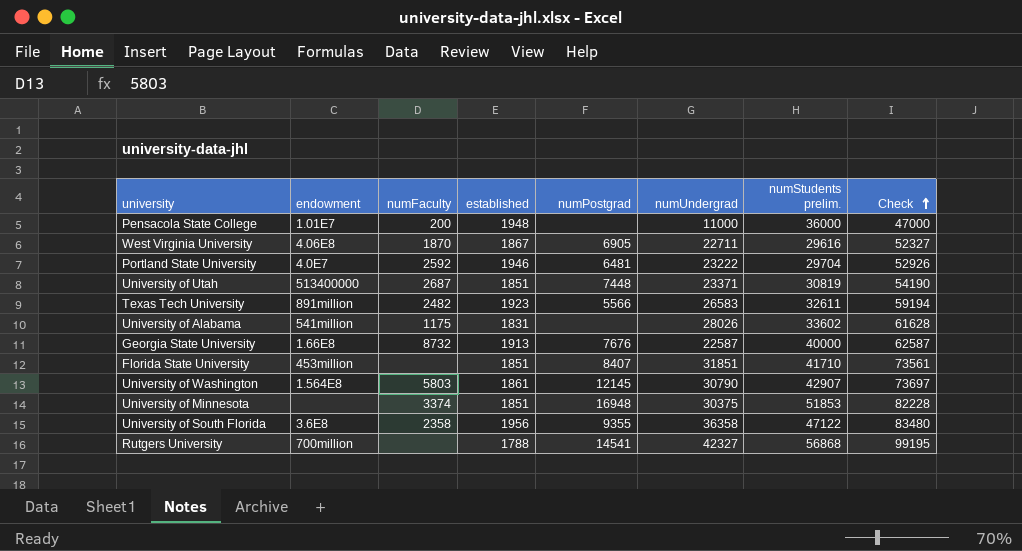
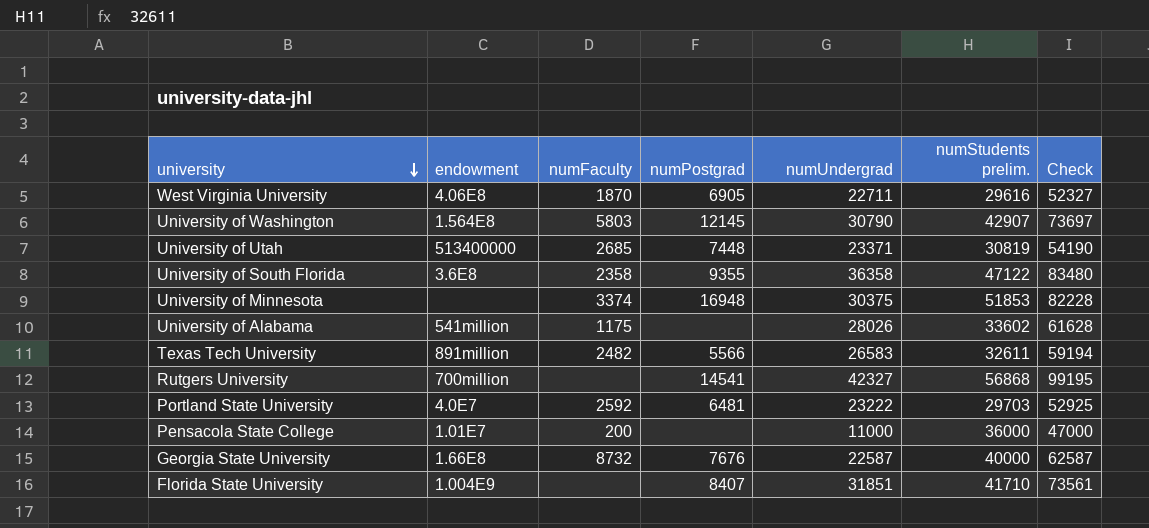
row order: Check ascending -> university descending
column established | position: 4 -> none
University of Utah | numFaculty: 2687 -> 2685
Portland State University | numStudents prelim.: 29704 -> 29703
Portland State University | Check: 52926 -> 52925
Florida State University | endowment: 453million -> 1.004E9

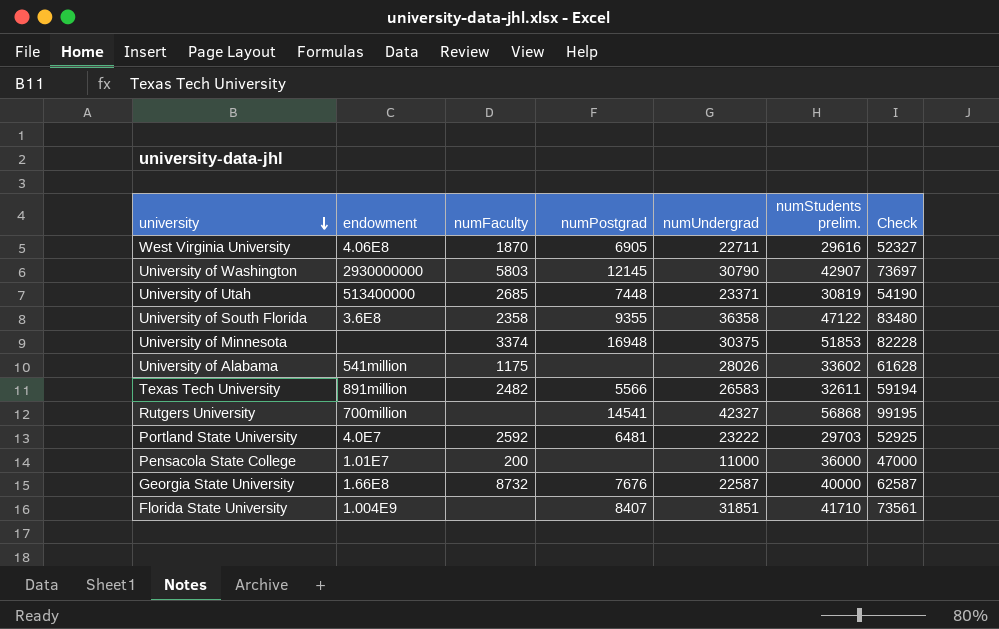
University of Washington | endowment: 1.564E8 -> 2930000000

